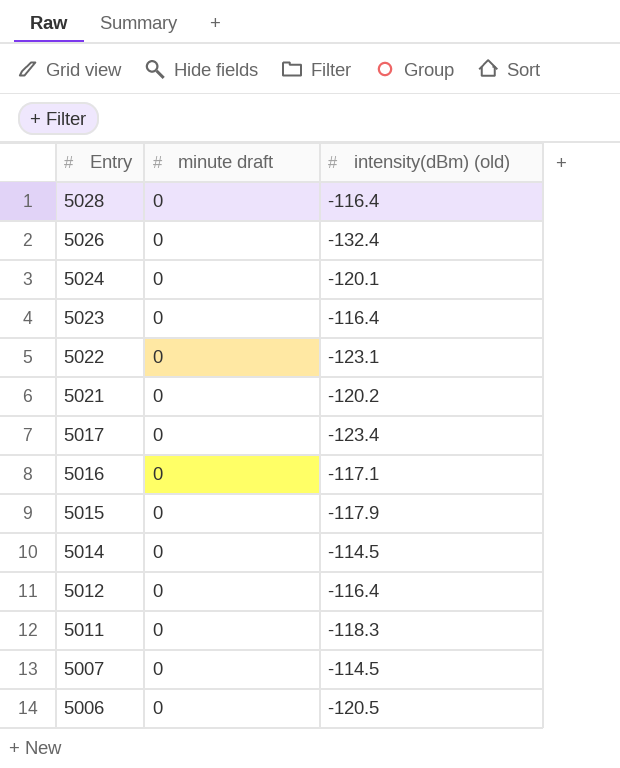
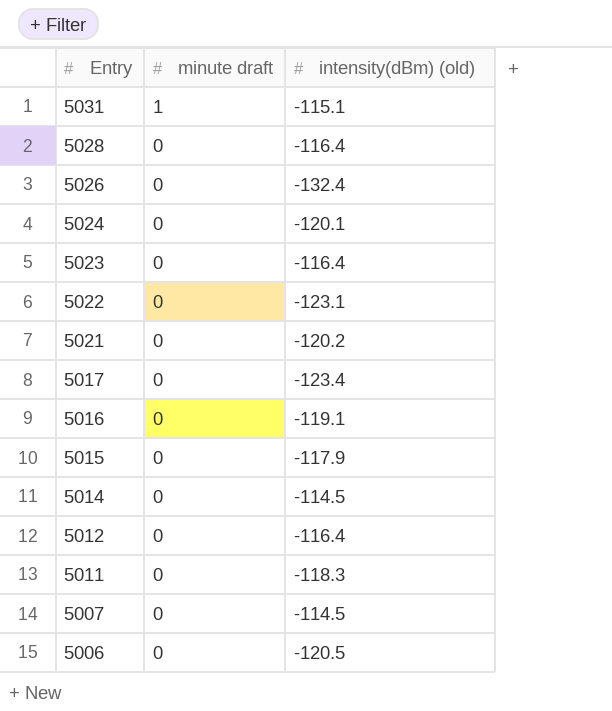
row 5031: none -> 1 | -115.1
5016 | intensity(dBm) (old): -117.1 -> -119.1

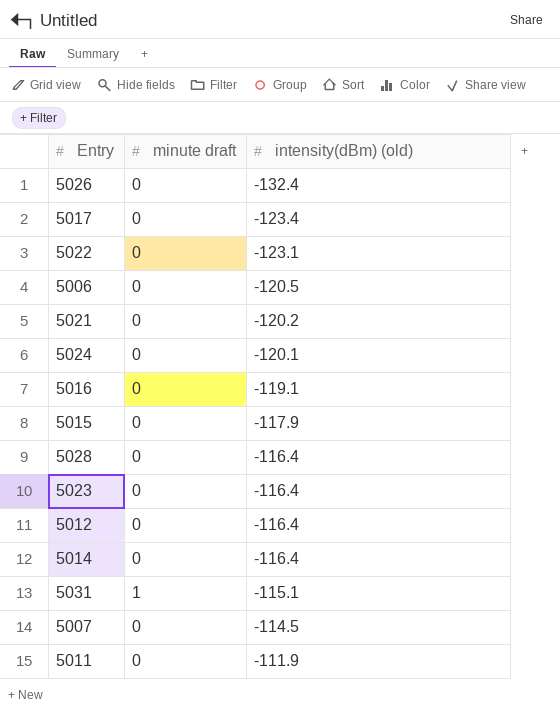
row order: Entry descending -> intensity(dBm) (old) ascending
5014 | intensity(dBm) (old): -114.5 -> -116.4
5011 | intensity(dBm) (old): -118.3 -> -111.9

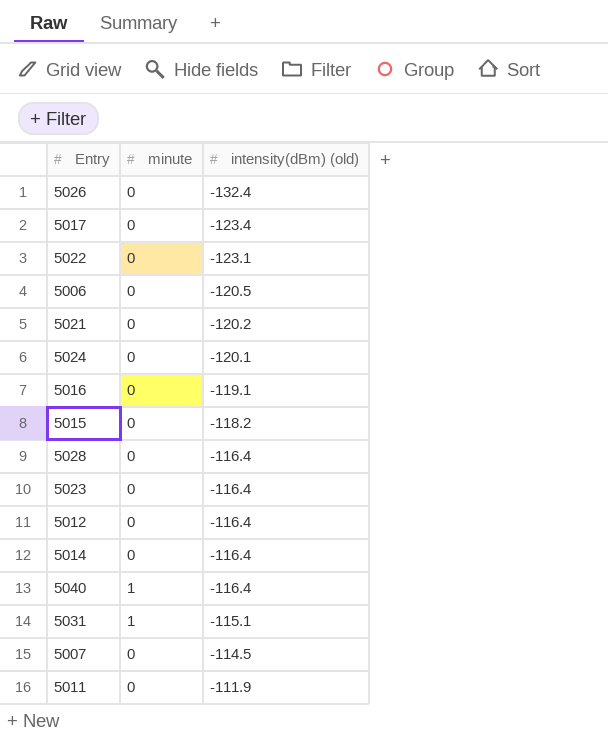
column name: minute draft -> minute
5015 | intensity(dBm) (old): -117.9 -> -118.2
row 5040: none -> 1 | -116.4

